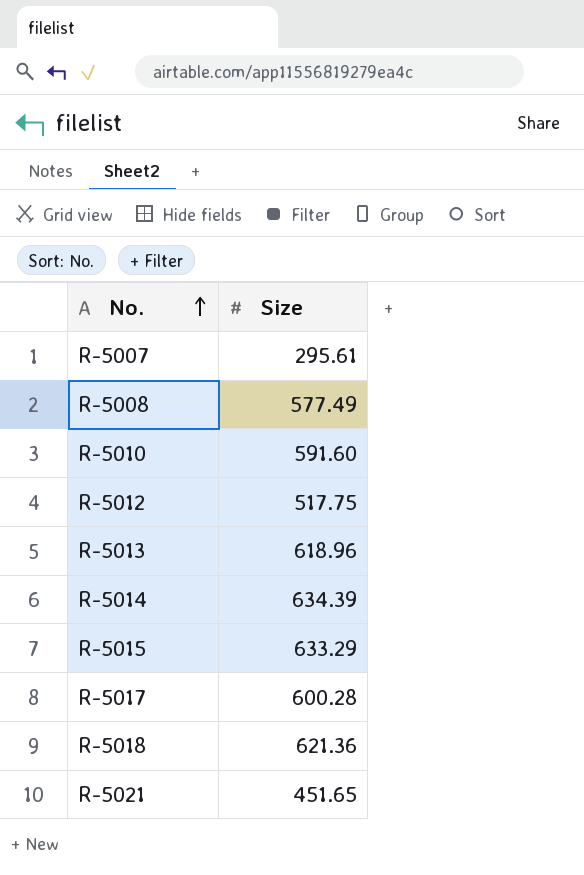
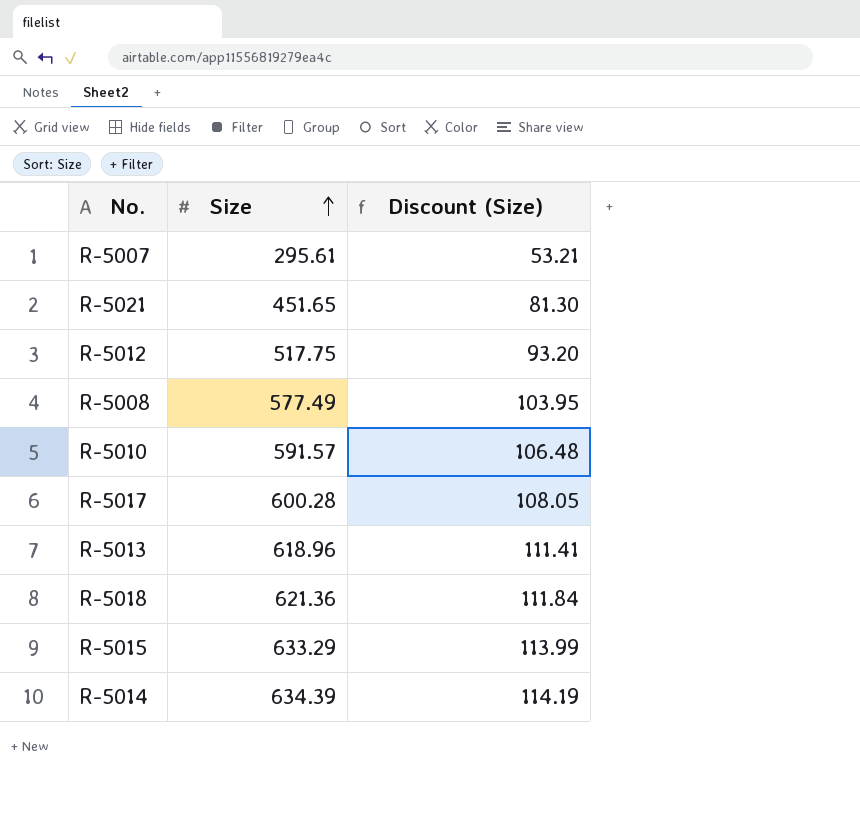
row order: No. ascending -> Size ascending
column Discount (Size) | formula: none -> [Size] * 0.18
R-5010 | Size: 591.60 -> 591.57

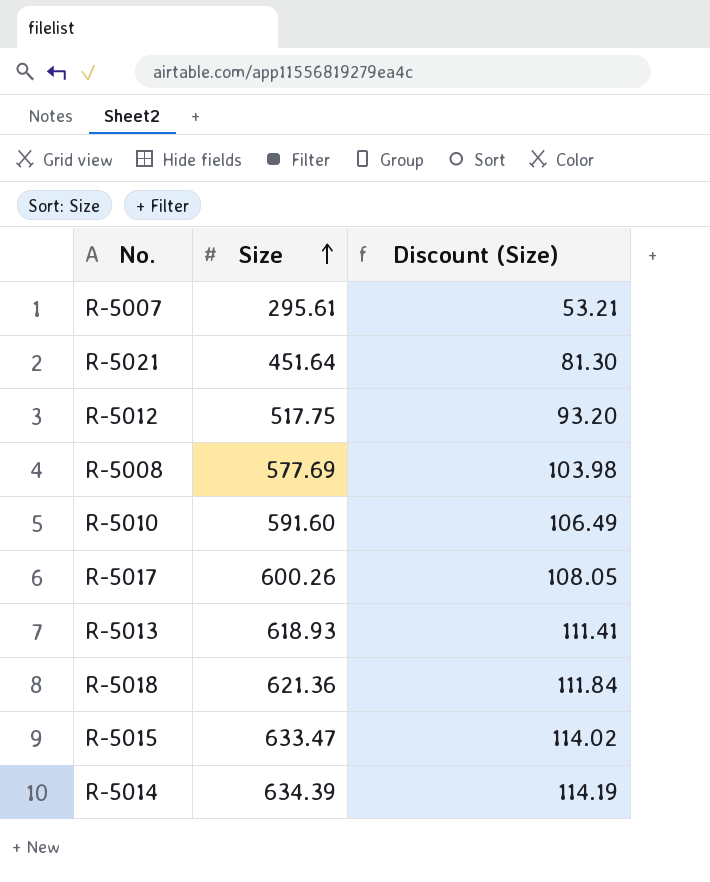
R-5021 | Size: 451.65 -> 451.64
R-5008 | Size: 577.49 -> 577.69
R-5008 | Discount (Size): 103.95 -> 103.98
R-5010 | Size: 591.57 -> 591.60
R-5010 | Discount (Size): 106.48 -> 106.49
R-5017 | Size: 600.28 -> 600.26
R-5013 | Size: 618.96 -> 618.93
R-5015 | Size: 633.29 -> 633.47
R-5015 | Discount (Size): 113.99 -> 114.02

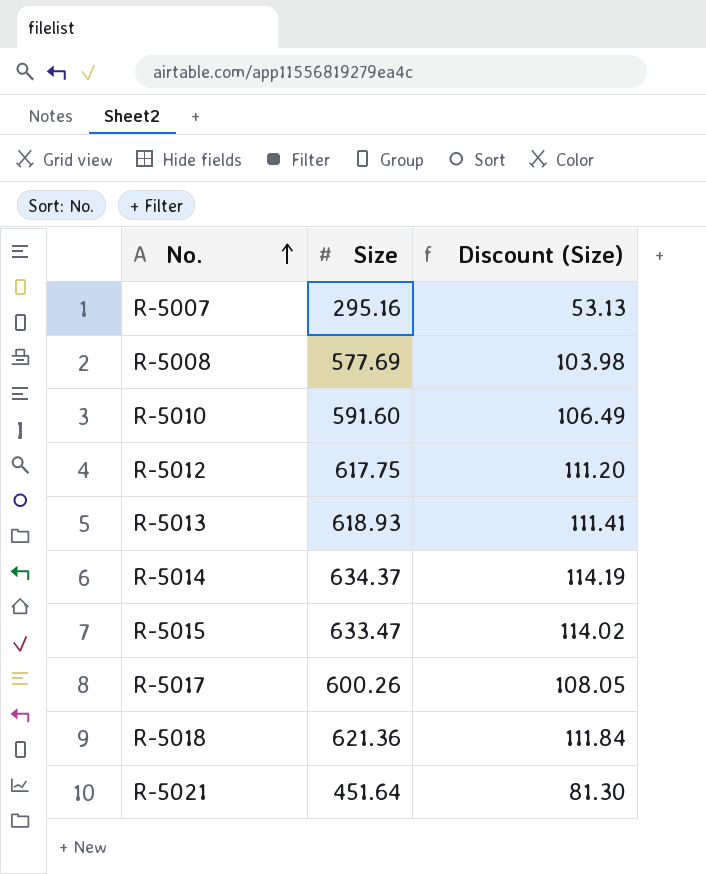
row order: Size ascending -> No. ascending
R-5007 | Size: 295.61 -> 295.16
R-5007 | Discount (Size): 53.21 -> 53.13
R-5012 | Size: 517.75 -> 617.75
R-5012 | Discount (Size): 93.20 -> 111.20
R-5014 | Size: 634.39 -> 634.37

